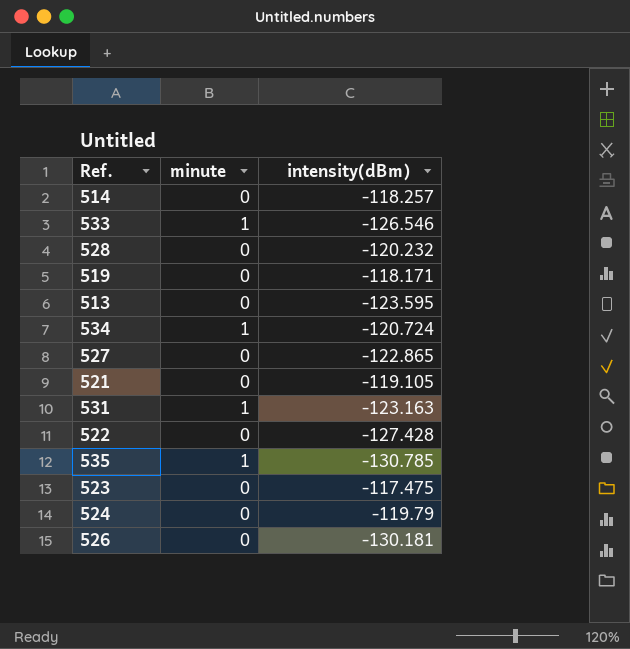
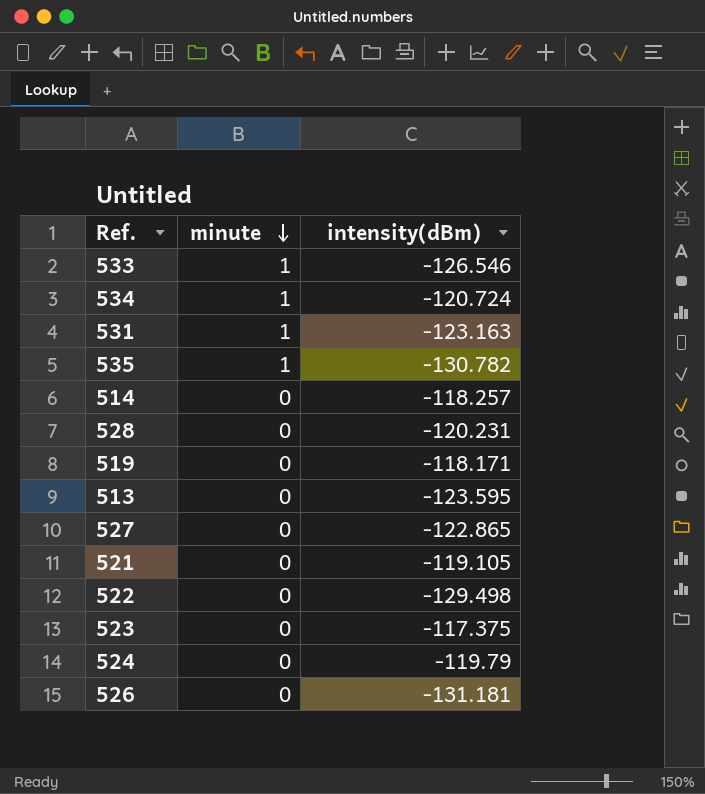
row order: none -> minute descending
535 | intensity(dBm): -130.785 -> -130.782
528 | intensity(dBm): -120.232 -> -120.231
522 | intensity(dBm): -127.428 -> -129.498
523 | intensity(dBm): -117.475 -> -117.375
526 | intensity(dBm): -130.181 -> -131.181

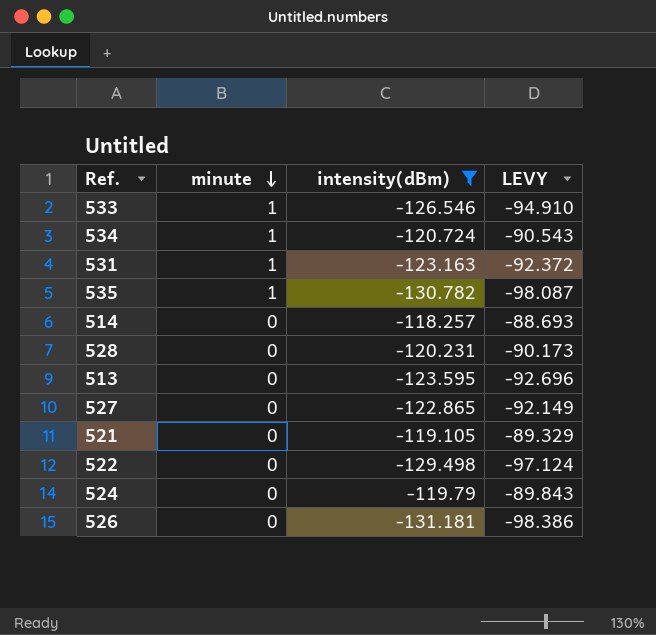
filter: none -> intensity(dBm) <= -118.257
column LEVY | formula: none -> [intensity(dBm)] * 0.75

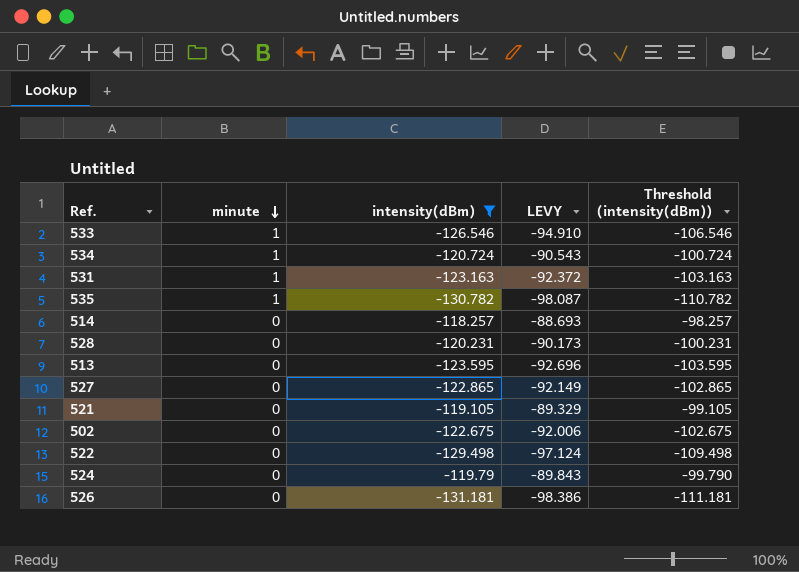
column Threshold (intensity(dBm)) | formula: none -> [intensity(dBm)] + 20
row 502: none -> 0 | -122.675 | -92.006 | -102.675

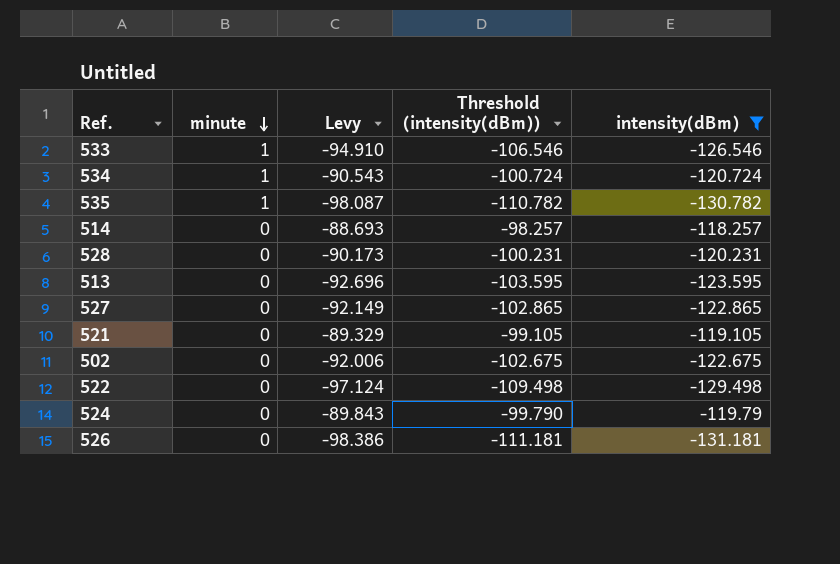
column name: LEVY -> Levy
column intensity(dBm) | position: 3 -> 5
row 531: 1 | -123.163 | -92.372 | -103.163 -> none

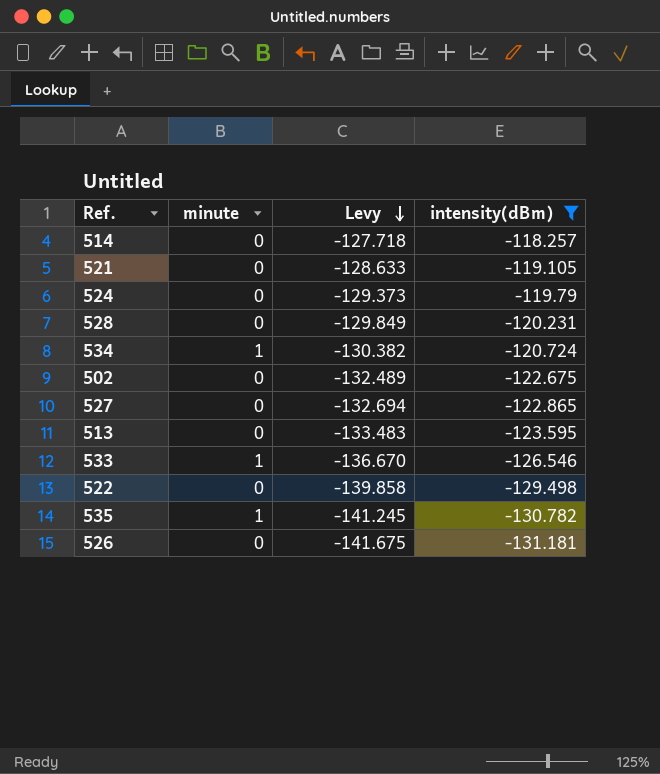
row order: minute descending -> Levy descending
column Threshold (intensity(dBm)) | formula: [intensity(dBm)] + 20 -> none
column Levy | formula: [intensity(dBm)] * 0.75 -> [intensity(dBm)] * 1.08

